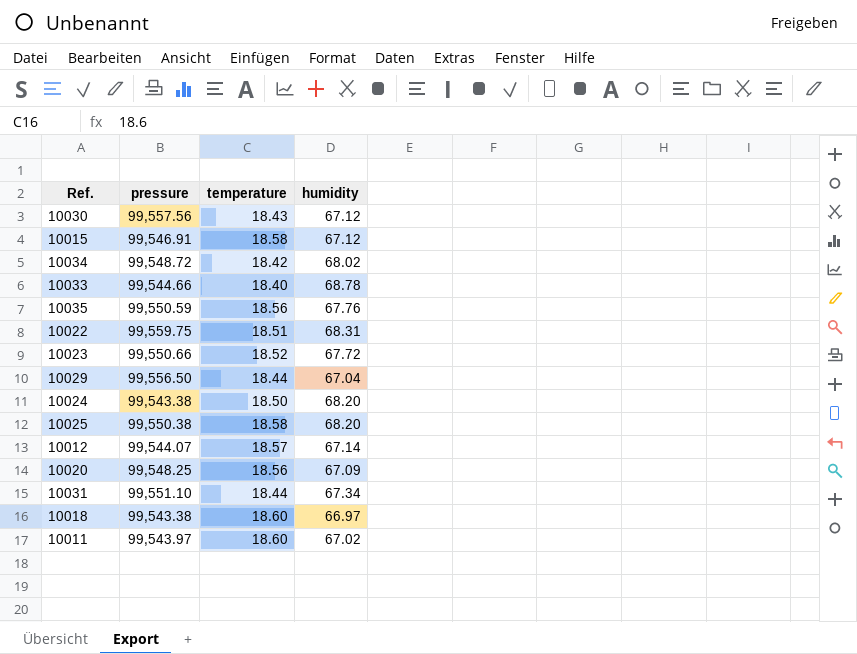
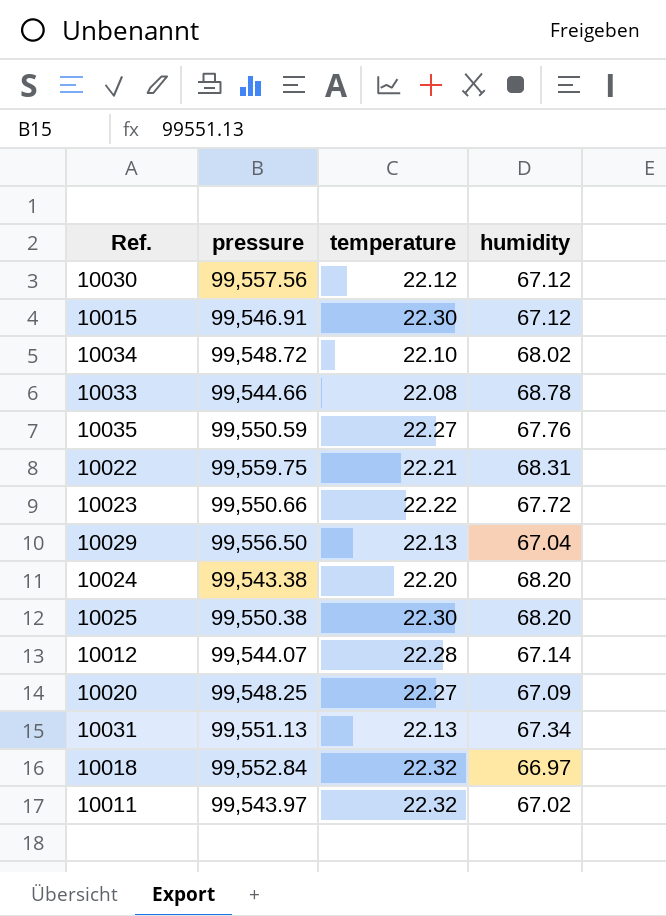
10030 | temperature: 18.43 -> 22.12
10015 | temperature: 18.58 -> 22.30
10034 | temperature: 18.42 -> 22.10
10033 | temperature: 18.40 -> 22.08
10035 | temperature: 18.56 -> 22.27
10022 | temperature: 18.51 -> 22.21
10023 | temperature: 18.52 -> 22.22
10029 | temperature: 18.44 -> 22.13
10024 | temperature: 18.50 -> 22.20
10025 | temperature: 18.58 -> 22.30
10012 | temperature: 18.57 -> 22.28
10020 | temperature: 18.56 -> 22.27
10031 | pressure: 99,551.10 -> 99,551.13
10031 | temperature: 18.44 -> 22.13
10018 | pressure: 99,543.38 -> 99,552.84
10018 | temperature: 18.60 -> 22.32
10011 | temperature: 18.60 -> 22.32

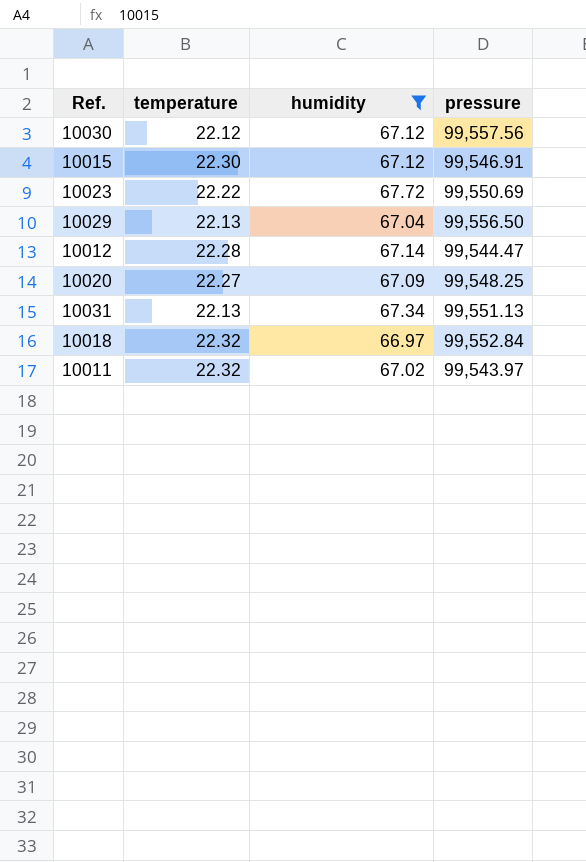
filter: none -> humidity <= 67.72
column pressure | position: 2 -> 4
10023 | pressure: 99,550.66 -> 99,550.69
10012 | pressure: 99,544.07 -> 99,544.47

